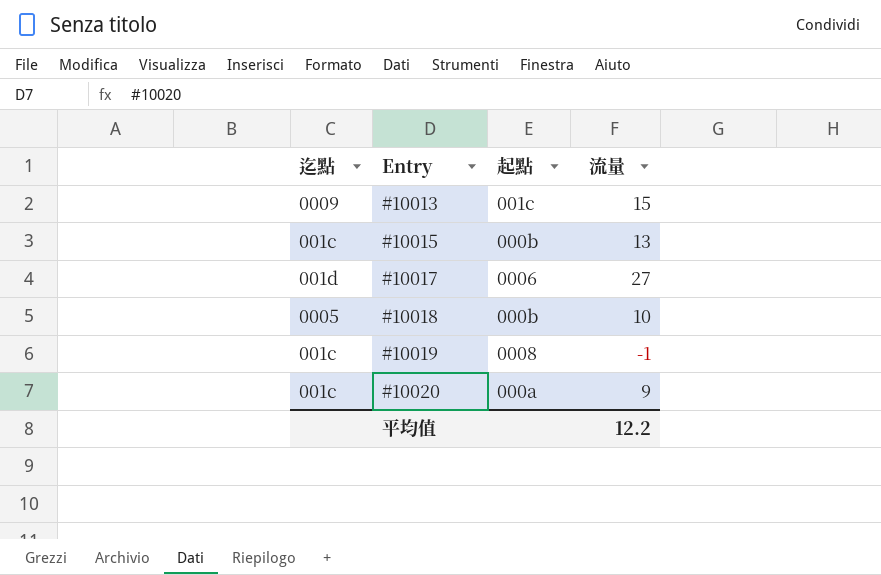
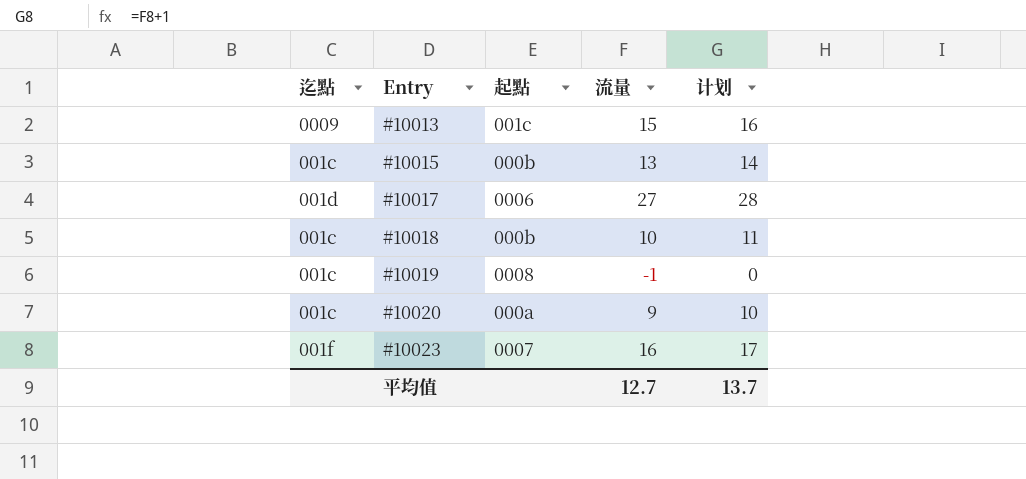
column 计划 | formula: none -> [流量] + 1
#10018 | 迄點: 0005 -> 001c
row #10023: none -> 001f | 0007 | 16 | 17
平均值 | 流量: 12.2 -> 12.7

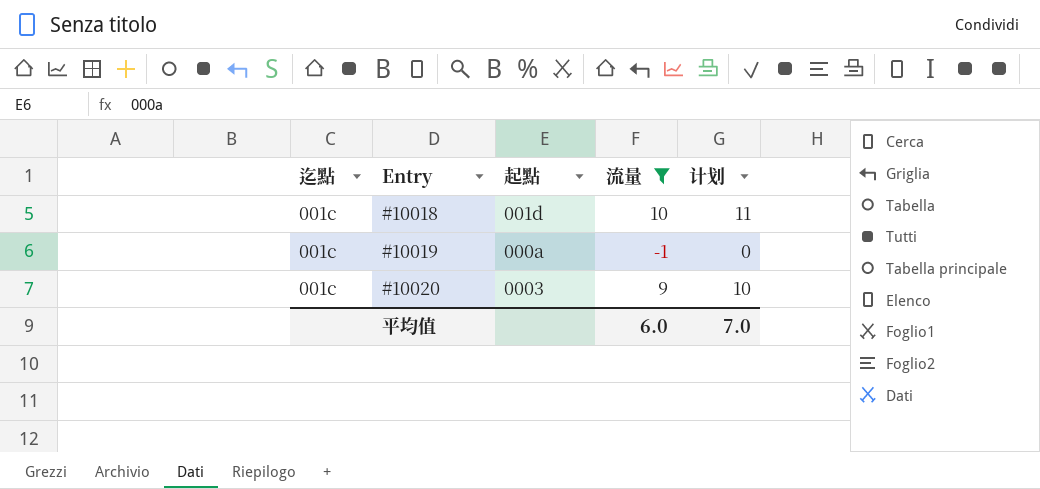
filter: none -> 流量 <= 10
#10018 | 起點: 000b -> 001d
#10019 | 起點: 0008 -> 000a
#10020 | 起點: 000a -> 0003
平均值 | 流量: 12.7 -> 6.0
平均值 | 计划: 13.7 -> 7.0

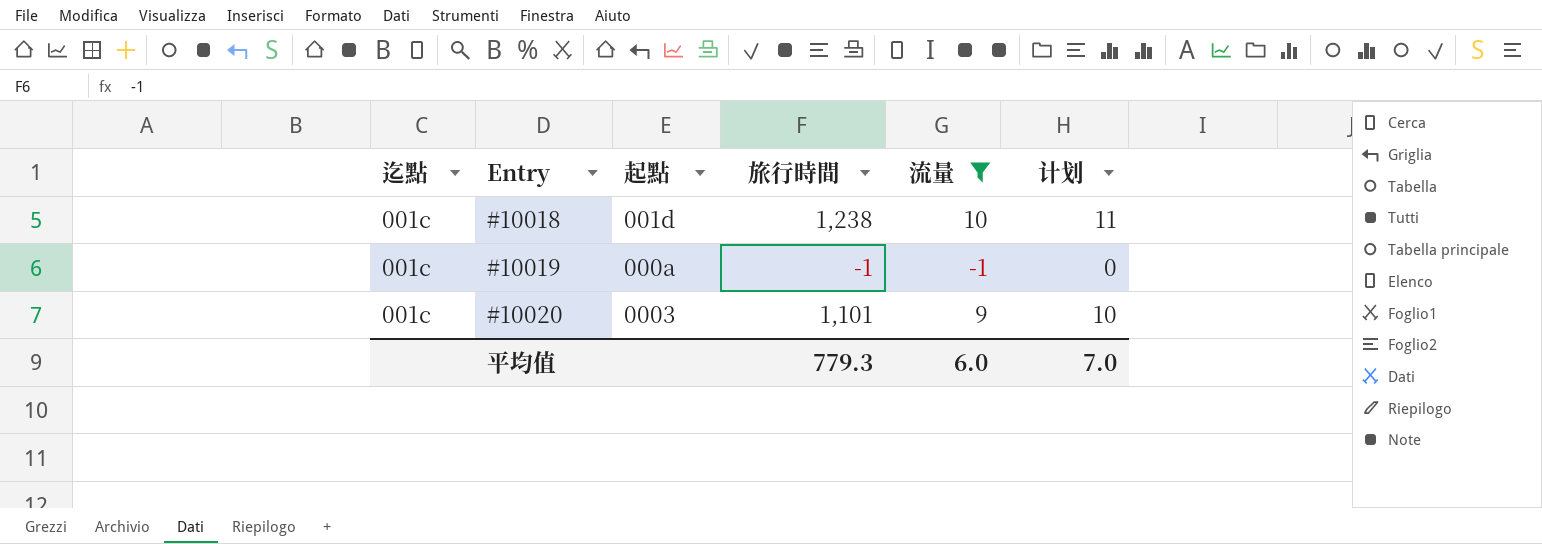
column 旅行時間 | position: none -> 4

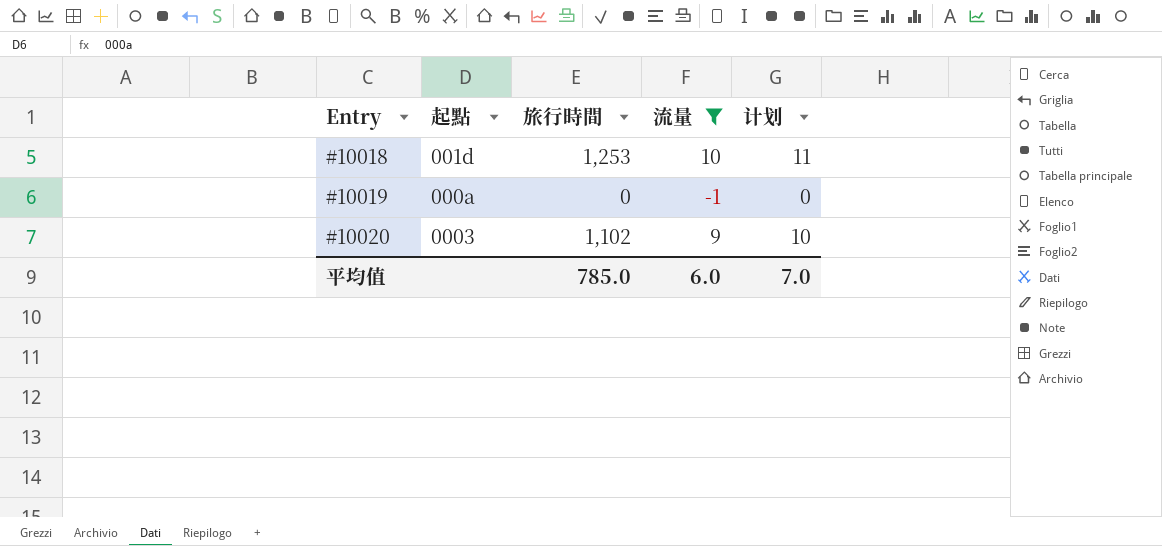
column 迄點 | position: 1 -> none
#10018 | 旅行時間: 1,238 -> 1,253
#10019 | 旅行時間: -1 -> 0
#10020 | 旅行時間: 1,101 -> 1,102
平均值 | 旅行時間: 779.3 -> 785.0

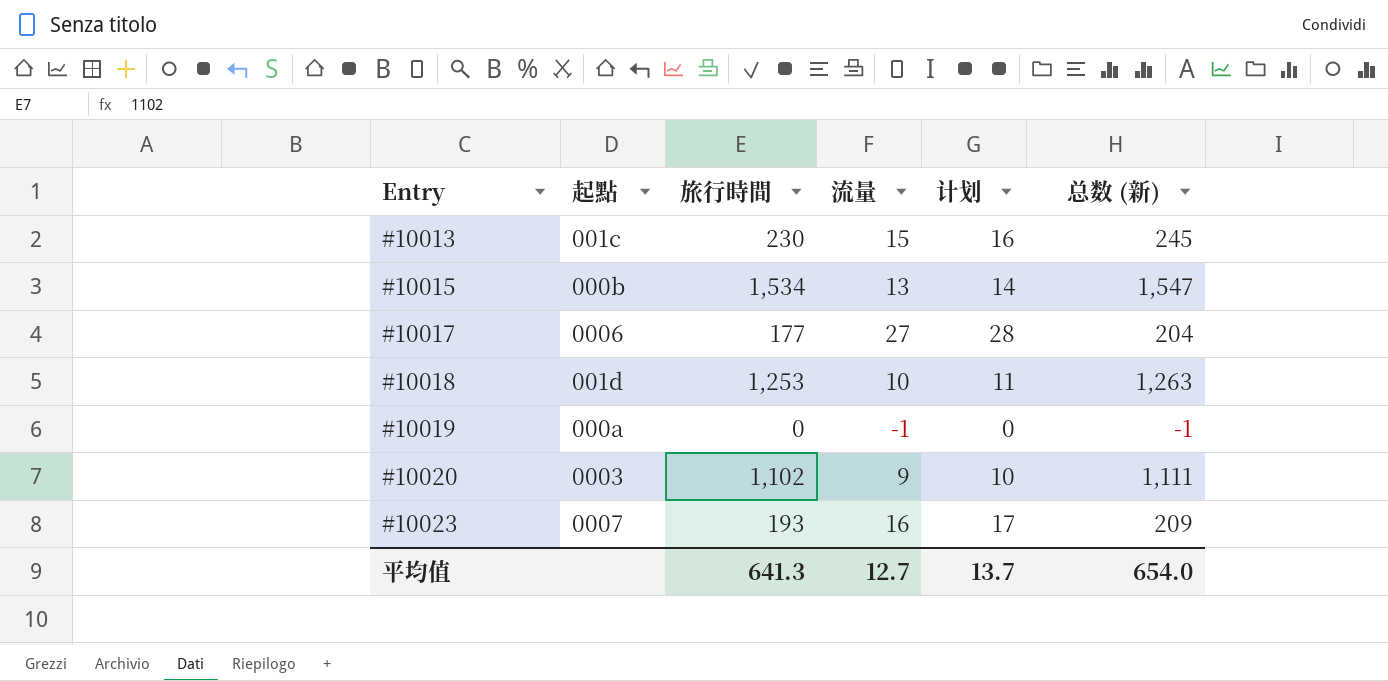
filter: 流量 <= 10 -> none
column 总数 (新) | formula: none -> [旅行時間] + [流量]
平均值 | 旅行時間: 785.0 -> 641.3
平均值 | 流量: 6.0 -> 12.7
平均值 | 计划: 7.0 -> 13.7

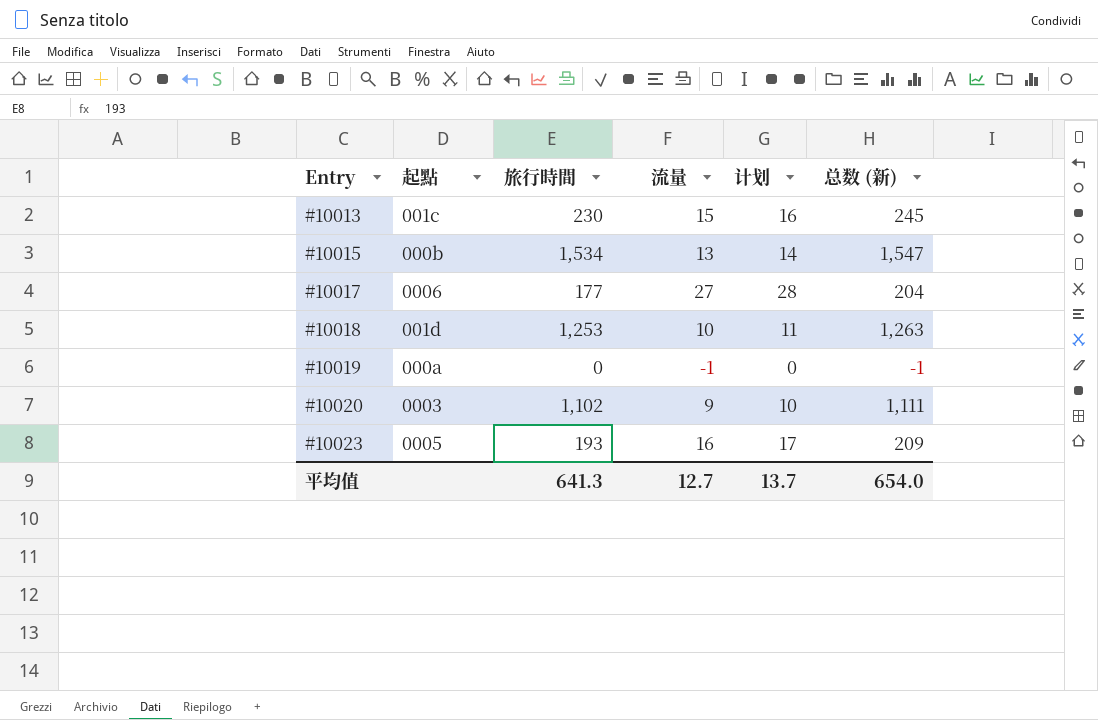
#10023 | 起點: 0007 -> 0005

